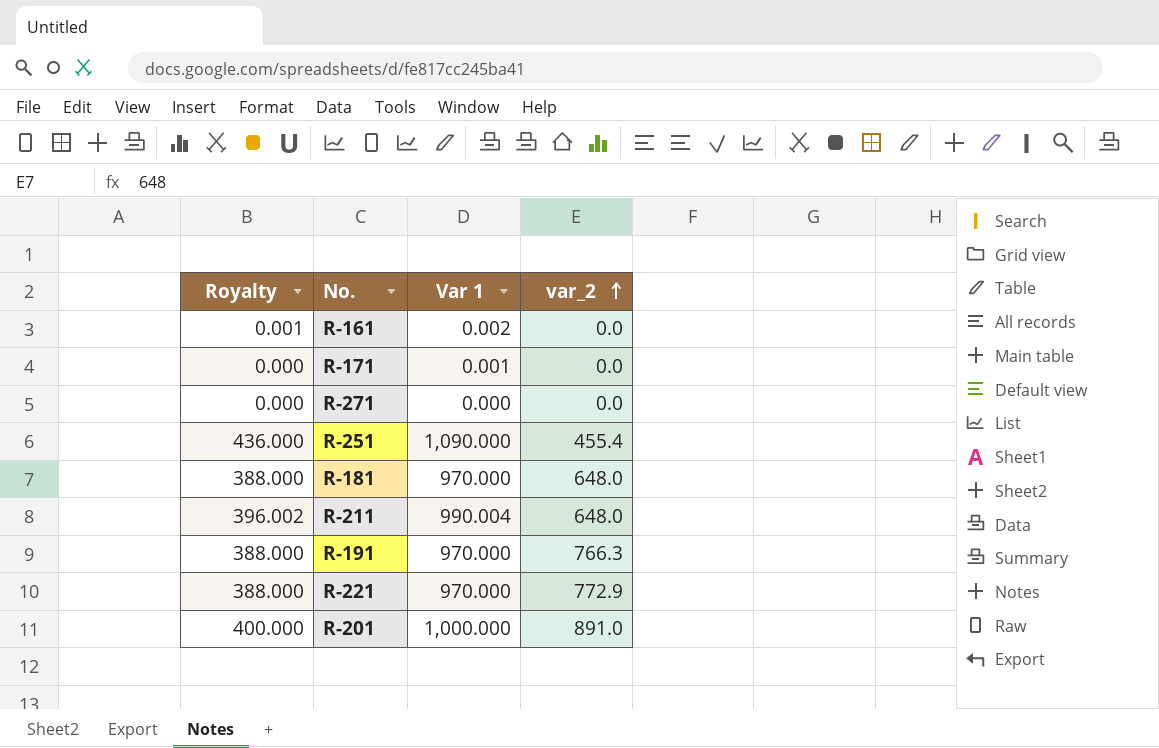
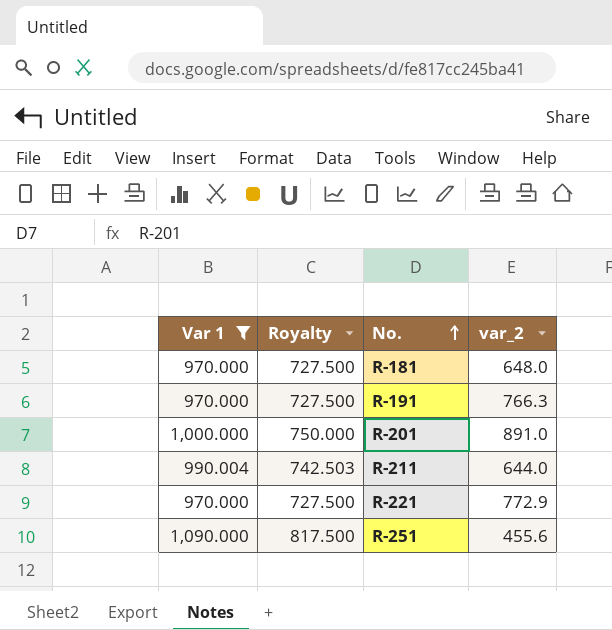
filter: none -> Var 1 >= 970.000
row order: var_2 ascending -> No. ascending
column Var 1 | position: 3 -> 1
column Royalty | formula: [Var 1] * 0.4 -> [Var 1] * 0.75
R-211 | var_2: 648.0 -> 644.0
R-251 | var_2: 455.4 -> 455.6

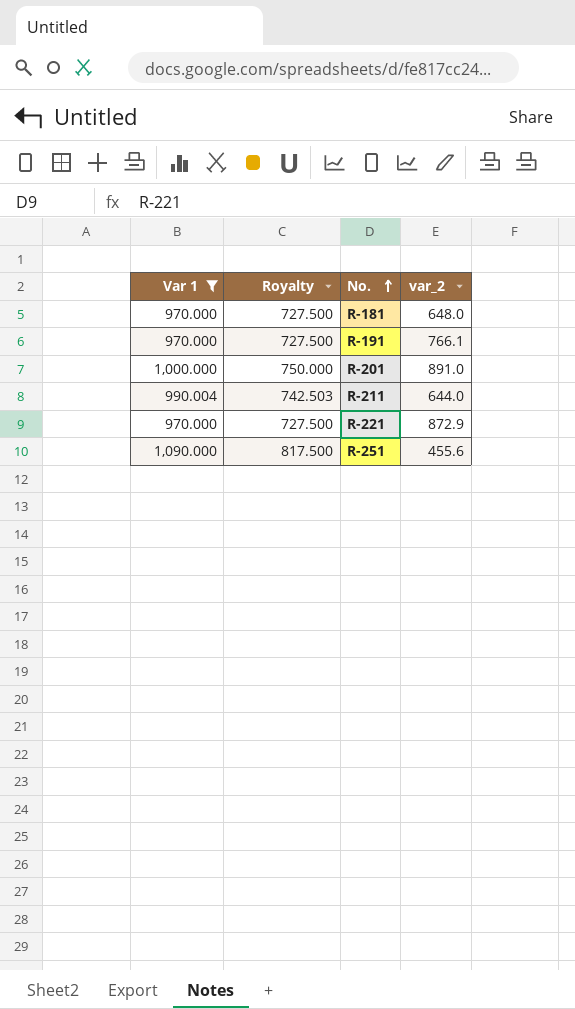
R-191 | var_2: 766.3 -> 766.1
R-221 | var_2: 772.9 -> 872.9

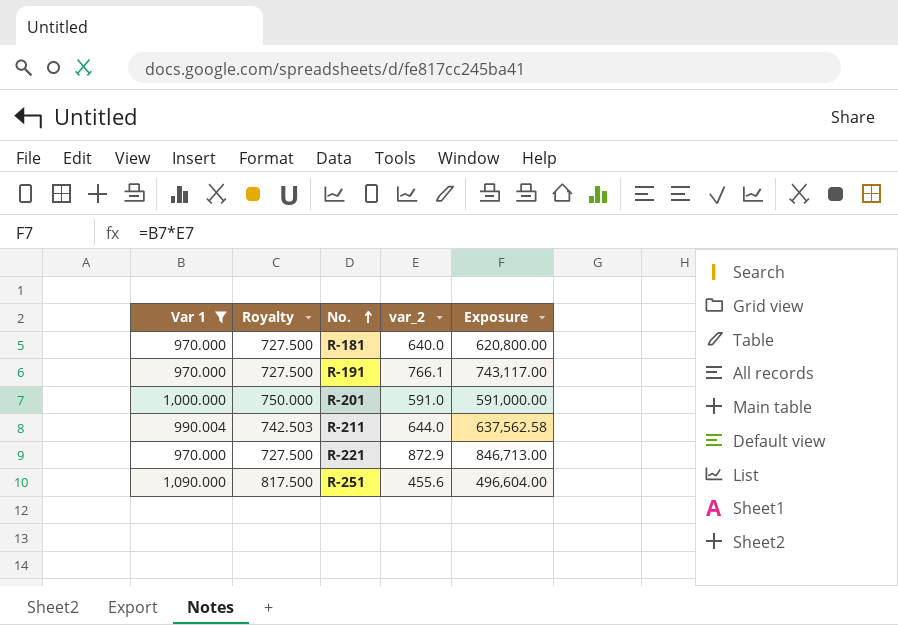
column Exposure | formula: none -> [Var 1] * [var_2]
R-181 | var_2: 648.0 -> 640.0
R-201 | var_2: 891.0 -> 591.0

